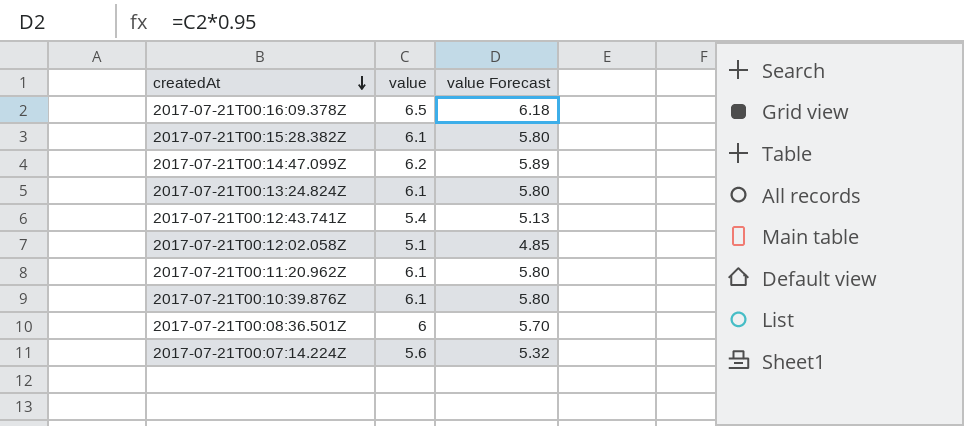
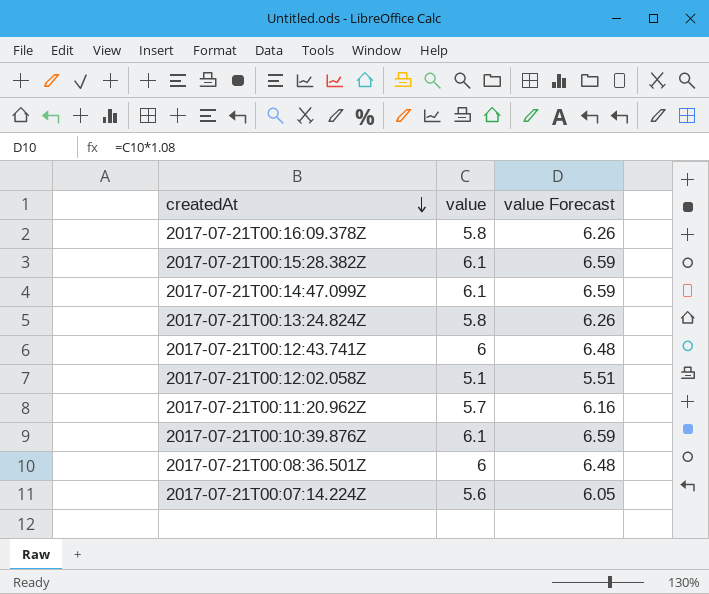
column value Forecast | formula: [value] * 0.95 -> [value] * 1.08
2017-07-21T00:16:09.378Z | value: 6.5 -> 5.8
2017-07-21T00:14:47.099Z | value: 6.2 -> 6.1
2017-07-21T00:13:24.824Z | value: 6.1 -> 5.8
2017-07-21T00:12:43.741Z | value: 5.4 -> 6
2017-07-21T00:11:20.962Z | value: 6.1 -> 5.7

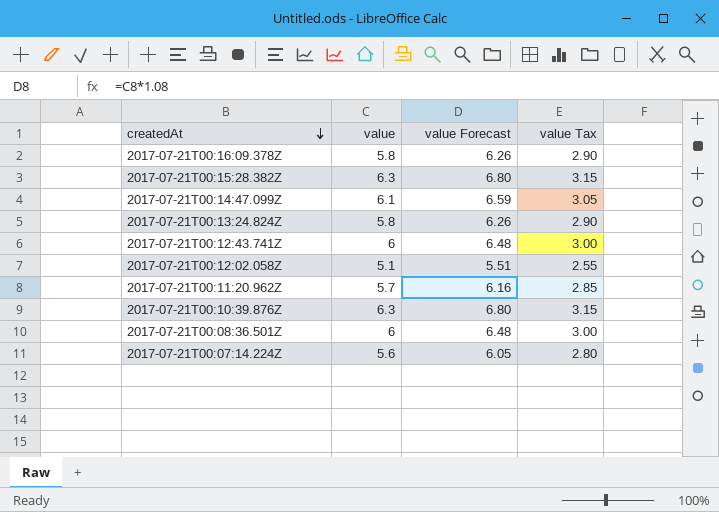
column value Tax | formula: none -> [value] * 0.5
2017-07-21T00:15:28.382Z | value: 6.1 -> 6.3
2017-07-21T00:15:28.382Z | value Forecast: 6.59 -> 6.80
2017-07-21T00:10:39.876Z | value: 6.1 -> 6.3
2017-07-21T00:10:39.876Z | value Forecast: 6.59 -> 6.80

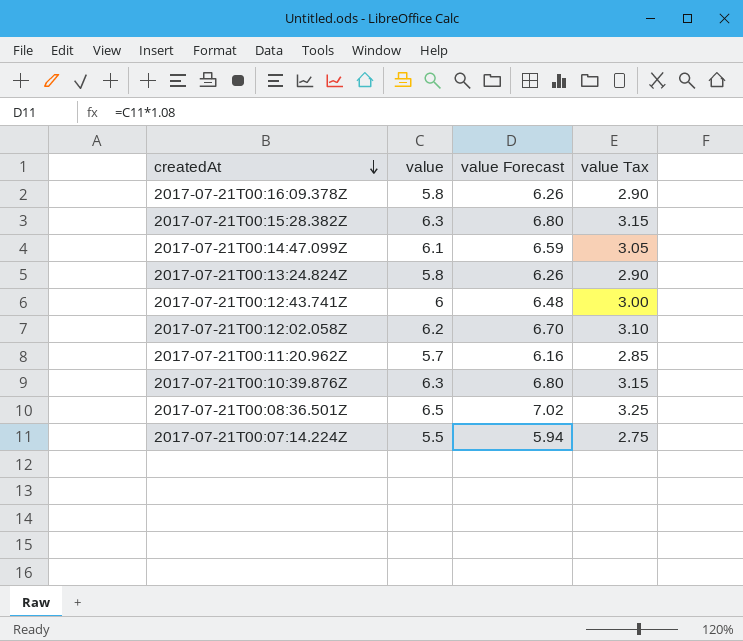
2017-07-21T00:12:02.058Z | value: 5.1 -> 6.2
2017-07-21T00:12:02.058Z | value Forecast: 5.51 -> 6.70
2017-07-21T00:12:02.058Z | value Tax: 2.55 -> 3.10
2017-07-21T00:08:36.501Z | value: 6 -> 6.5
2017-07-21T00:08:36.501Z | value Forecast: 6.48 -> 7.02
2017-07-21T00:08:36.501Z | value Tax: 3.00 -> 3.25
2017-07-21T00:07:14.224Z | value: 5.6 -> 5.5
2017-07-21T00:07:14.224Z | value Forecast: 6.05 -> 5.94
2017-07-21T00:07:14.224Z | value Tax: 2.80 -> 2.75

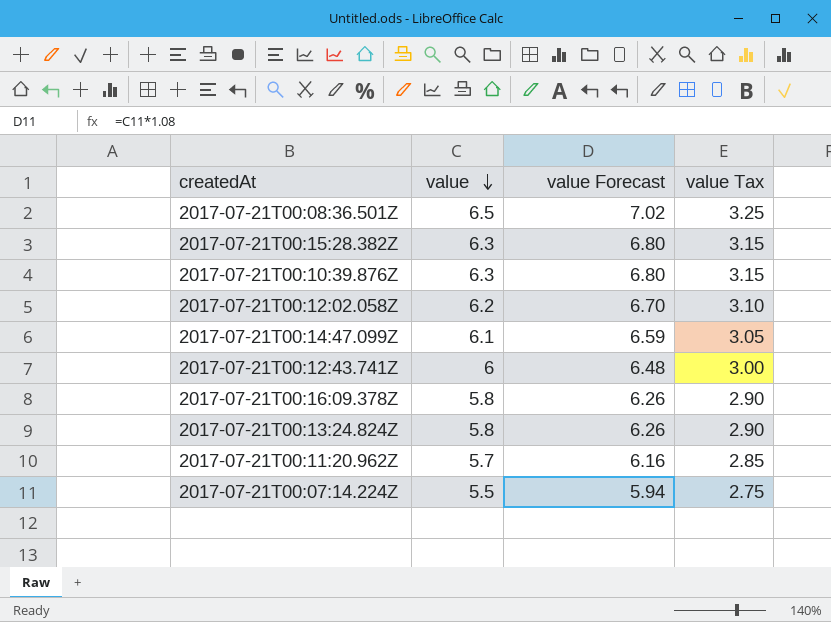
row order: createdAt descending -> value descending

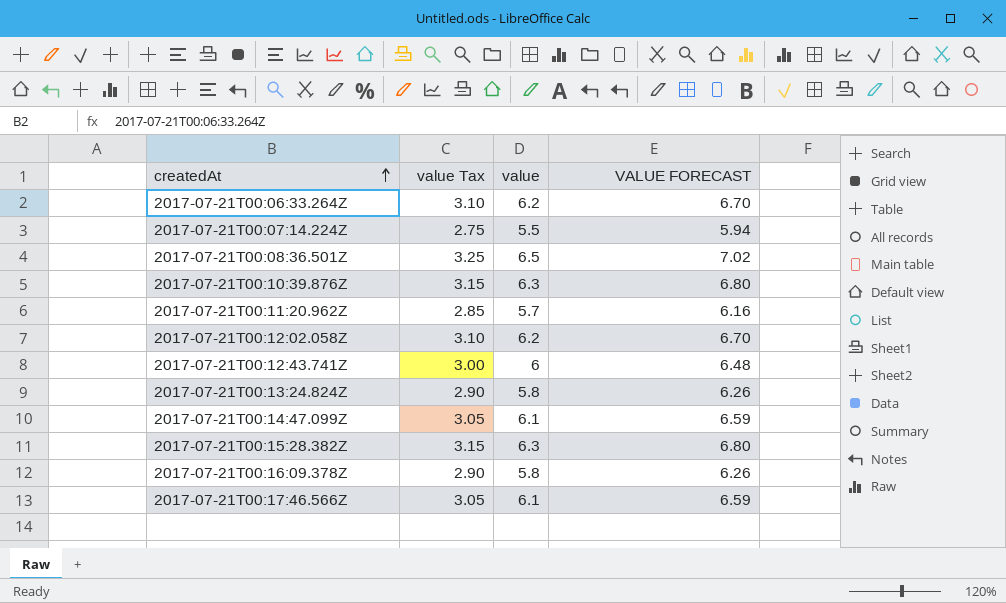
row order: value descending -> createdAt ascending
column value Tax | position: 4 -> 2
column name: value Forecast -> VALUE FORECAST
row 2017-07-21T00:06:33.264Z: none -> 3.10 | 6.2 | 6.70
row 2017-07-21T00:17:46.566Z: none -> 3.05 | 6.1 | 6.59

